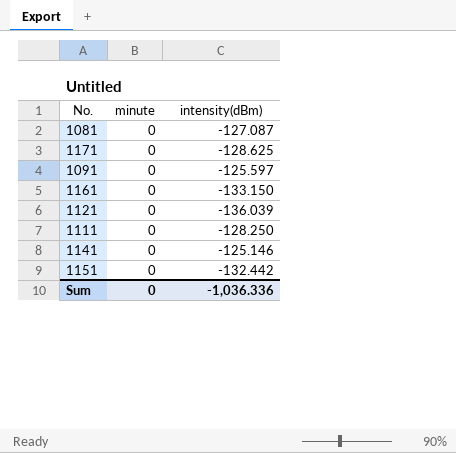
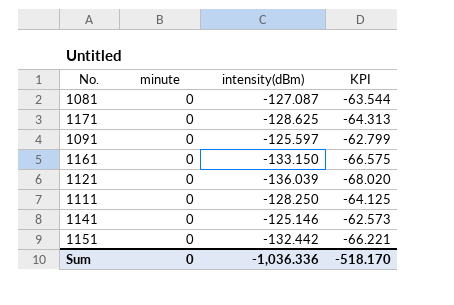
column KPI | formula: none -> [intensity(dBm)] * 0.5

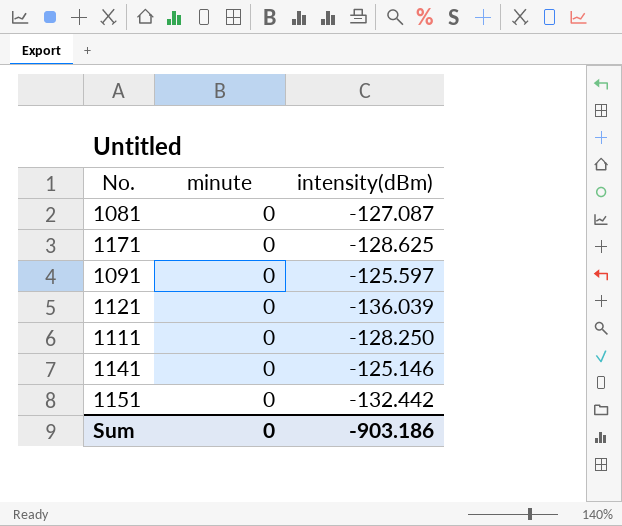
column KPI | formula: [intensity(dBm)] * 0.5 -> none
row 1161: 0 | -133.150 | -66.575 -> none
Sum | intensity(dBm): -1,036.336 -> -903.186

